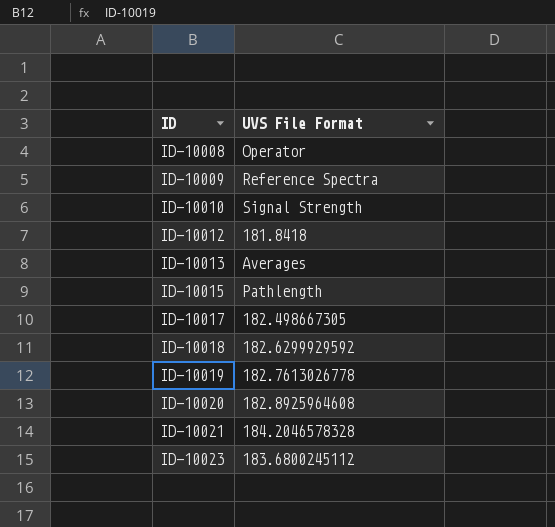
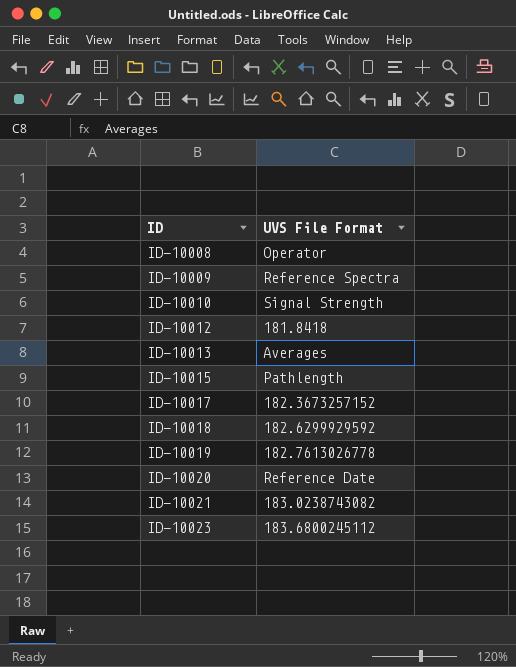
ID-10017 | UVS File Format: 182.498667305 -> 182.3673257152
ID-10020 | UVS File Format: 182.8925964608 -> Reference Date
ID-10021 | UVS File Format: 184.2046578328 -> 183.0238743082

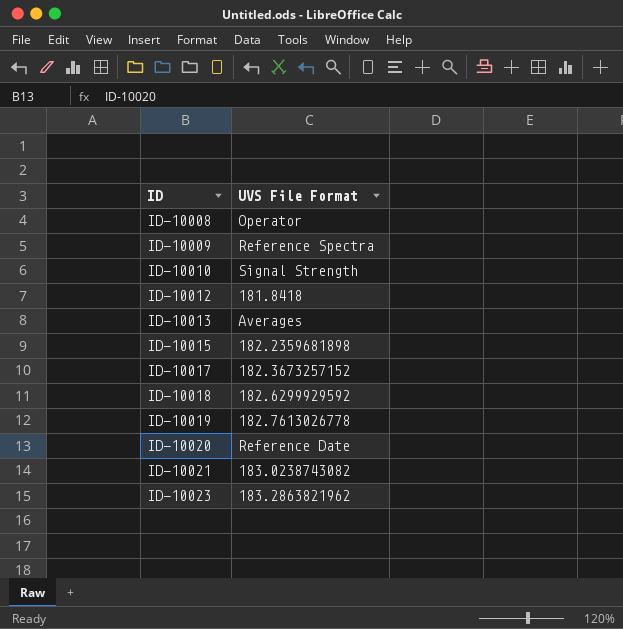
ID-10015 | UVS File Format: Pathlength -> 182.2359681898
ID-10023 | UVS File Format: 183.6800245112 -> 183.2863821962

